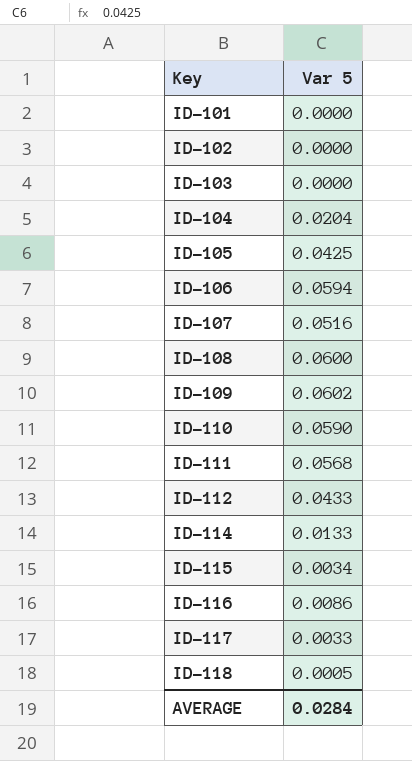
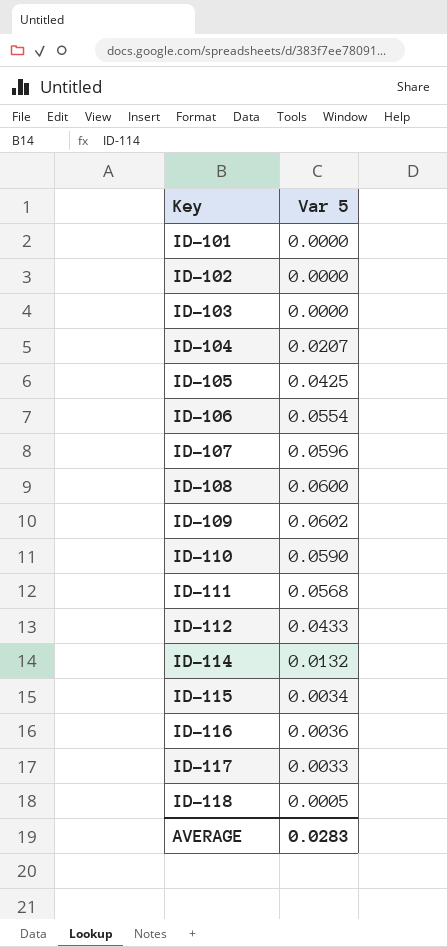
ID-104 | Var 5: 0.0204 -> 0.0207
ID-106 | Var 5: 0.0594 -> 0.0554
ID-107 | Var 5: 0.0516 -> 0.0596
ID-114 | Var 5: 0.0133 -> 0.0132
ID-116 | Var 5: 0.0086 -> 0.0036
AVERAGE | Var 5: 0.0284 -> 0.0283

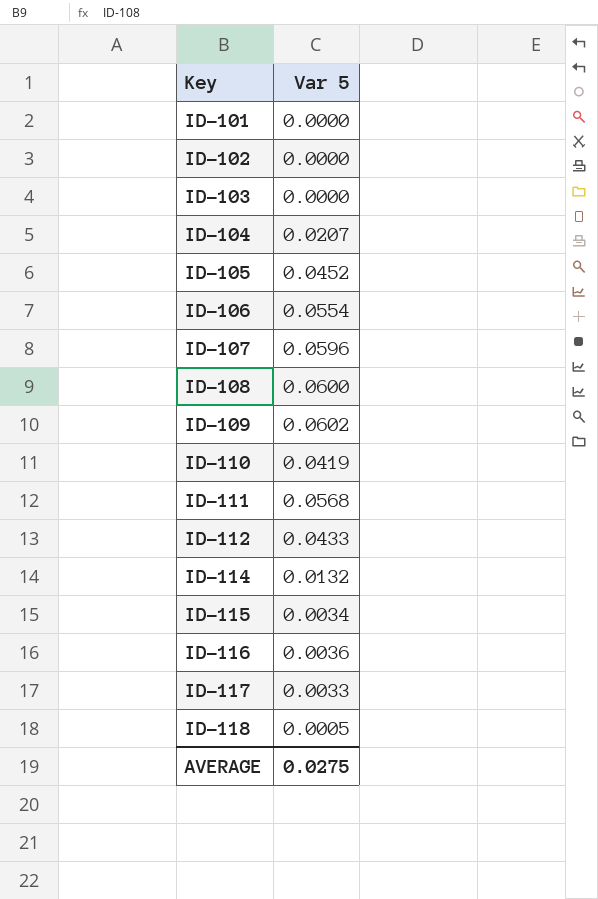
ID-105 | Var 5: 0.0425 -> 0.0452
ID-110 | Var 5: 0.0590 -> 0.0419
AVERAGE | Var 5: 0.0283 -> 0.0275

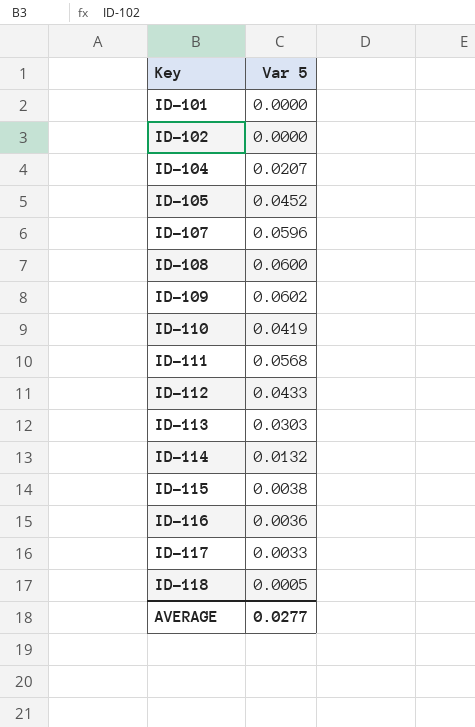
row ID-103: 0.0000 -> none
row ID-106: 0.0554 -> none
row ID-113: none -> 0.0303
ID-115 | Var 5: 0.0034 -> 0.0038
AVERAGE | Var 5: 0.0275 -> 0.0277

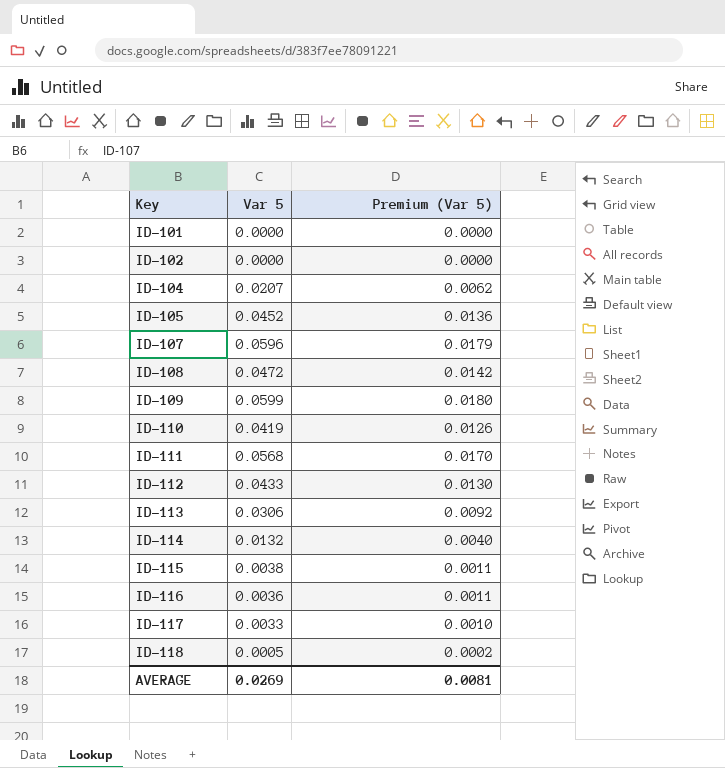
column Premium (Var 5) | formula: none -> [Var 5] * 0.3
ID-108 | Var 5: 0.0600 -> 0.0472
ID-109 | Var 5: 0.0602 -> 0.0599
ID-113 | Var 5: 0.0303 -> 0.0306
AVERAGE | Var 5: 0.0277 -> 0.0269

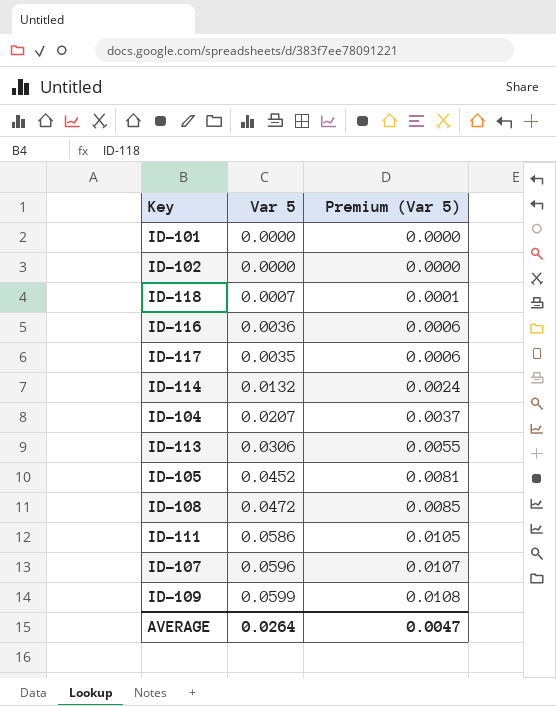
row order: Key ascending -> Premium (Var 5) ascending
column Premium (Var 5) | formula: [Var 5] * 0.3 -> [Var 5] * 0.18
row ID-110: 0.0419 | 0.0126 -> none
row ID-112: 0.0433 | 0.0130 -> none
row ID-115: 0.0038 | 0.0011 -> none
ID-118 | Var 5: 0.0005 -> 0.0007
ID-117 | Var 5: 0.0033 -> 0.0035
ID-111 | Var 5: 0.0568 -> 0.0586
AVERAGE | Var 5: 0.0269 -> 0.0264
AVERAGE | Premium (Var 5): 0.0081 -> 0.0047

